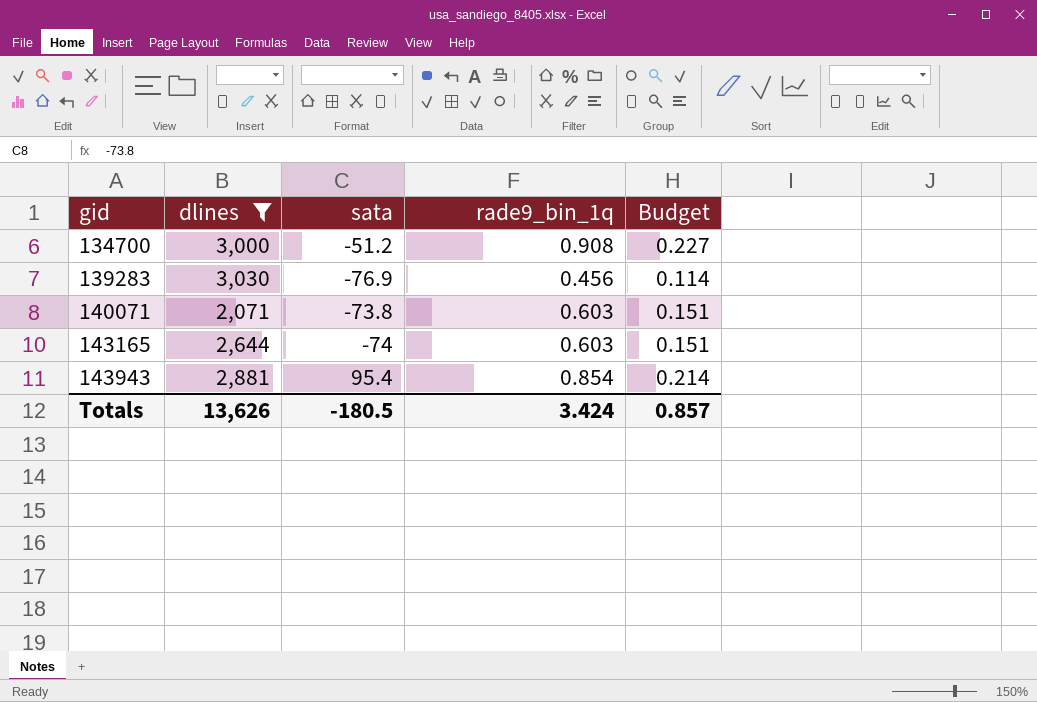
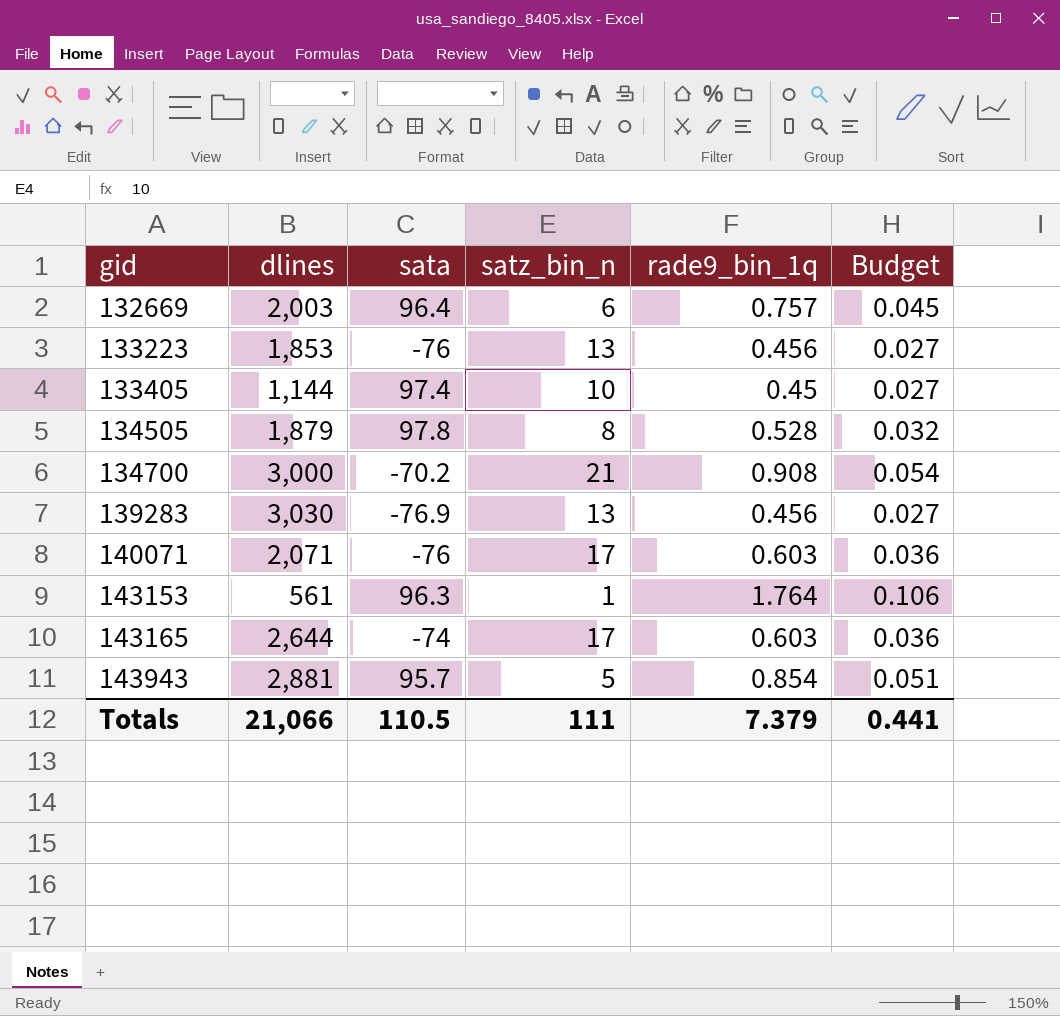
filter: dlines >= 2,071 -> none
column satz_bin_n | position: none -> 4
column Budget | formula: [rade9_bin_1q] * 0.25 -> [rade9_bin_1q] * 0.06
134700 | sata: -51.2 -> -70.2
140071 | sata: -73.8 -> -76
143943 | sata: 95.4 -> 95.7
Totals | dlines: 13,626 -> 21,066
Totals | sata: -180.5 -> 110.5
Totals | rade9_bin_1q: 3.424 -> 7.379
Totals | Budget: 0.857 -> 0.441

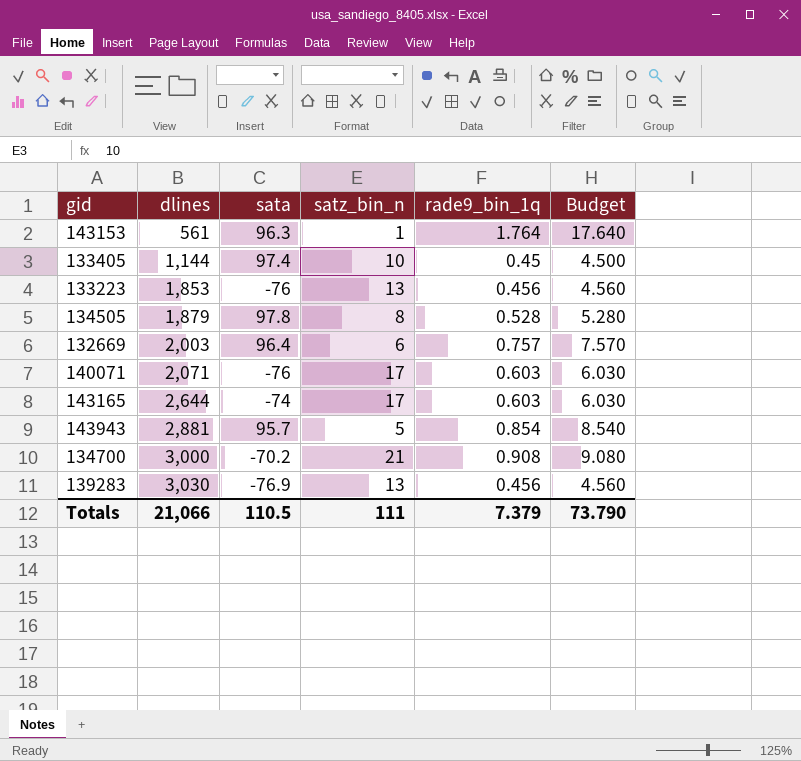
row order: gid ascending -> dlines ascending
column Budget | formula: [rade9_bin_1q] * 0.06 -> [rade9_bin_1q] * 10
Totals | Budget: 0.441 -> 73.790

